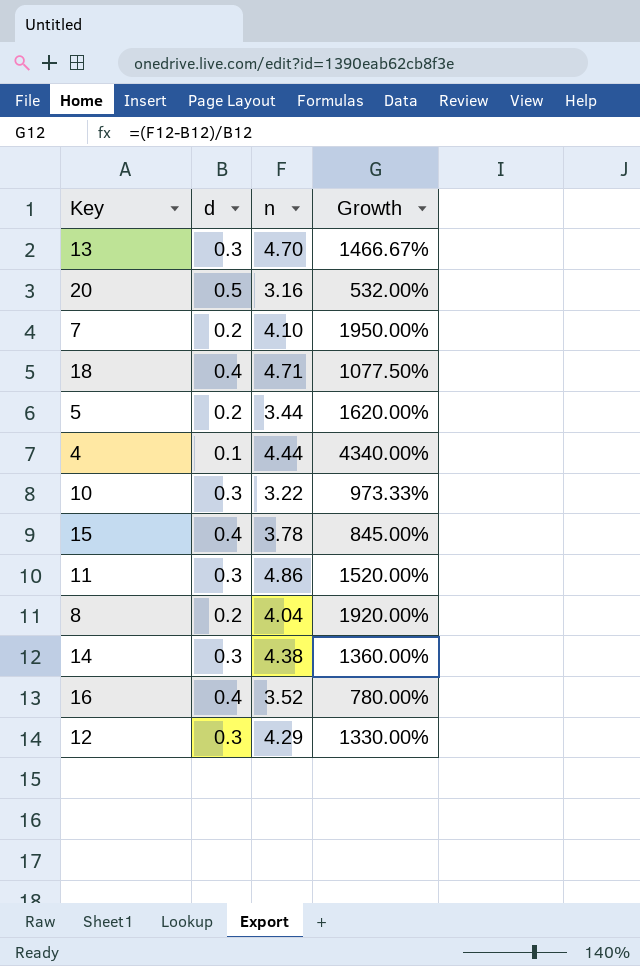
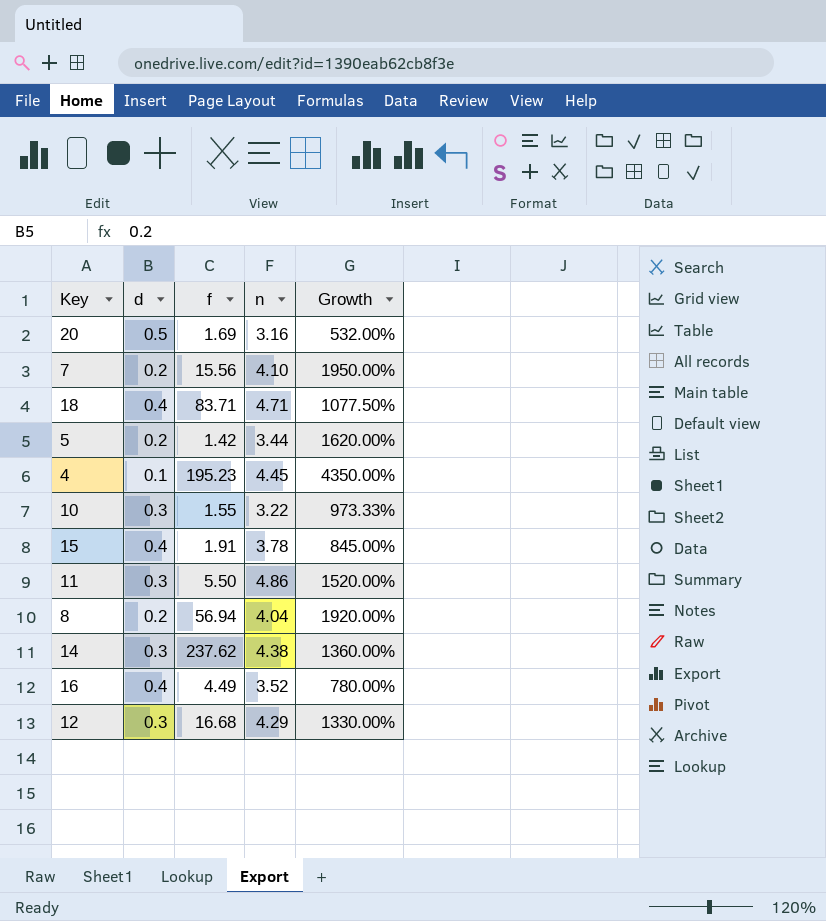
column f | position: none -> 3
row 13: 0.3 | 4.70 | 1466.67% -> none
4 | n: 4.44 -> 4.45
4 | Growth: 4340.00% -> 4350.00%

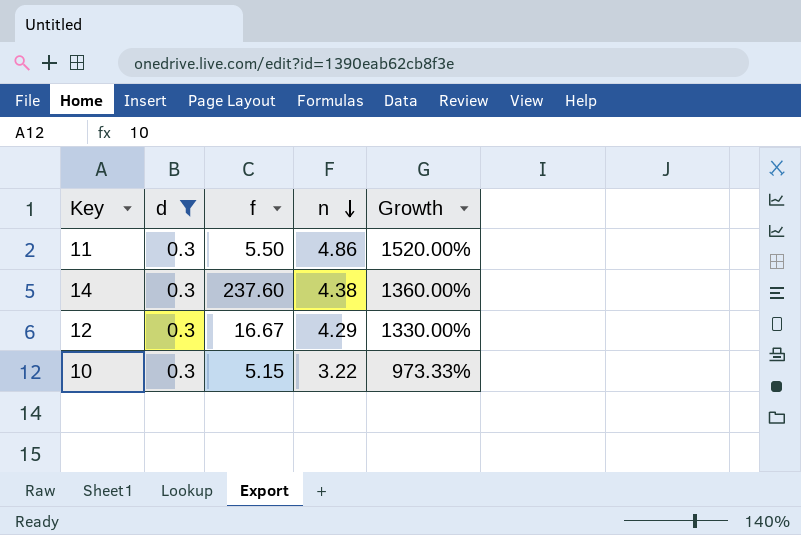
filter: none -> d = 0.3
row order: none -> n descending
14 | f: 237.62 -> 237.60
12 | f: 16.68 -> 16.67
10 | f: 1.55 -> 5.15

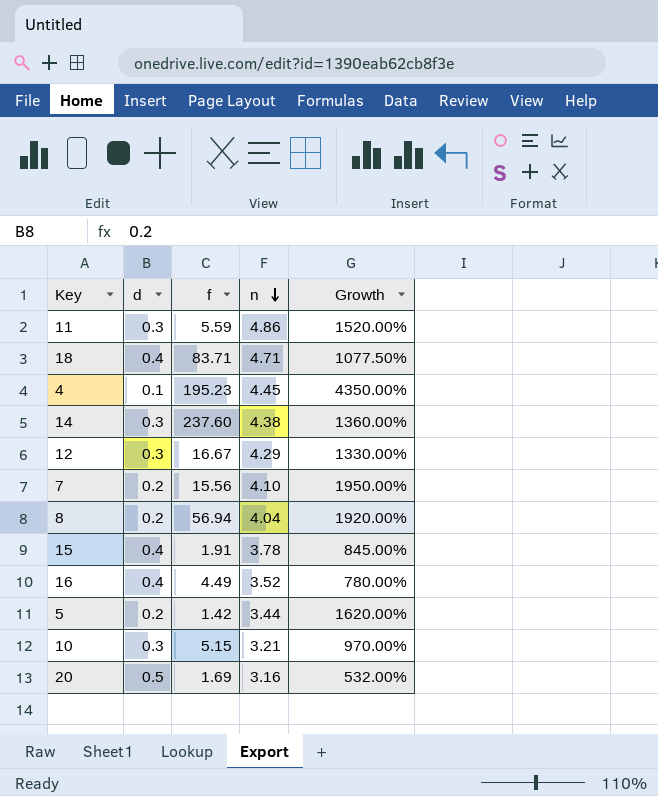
filter: d = 0.3 -> none
11 | f: 5.50 -> 5.59
10 | n: 3.22 -> 3.21
10 | Growth: 973.33% -> 970.00%

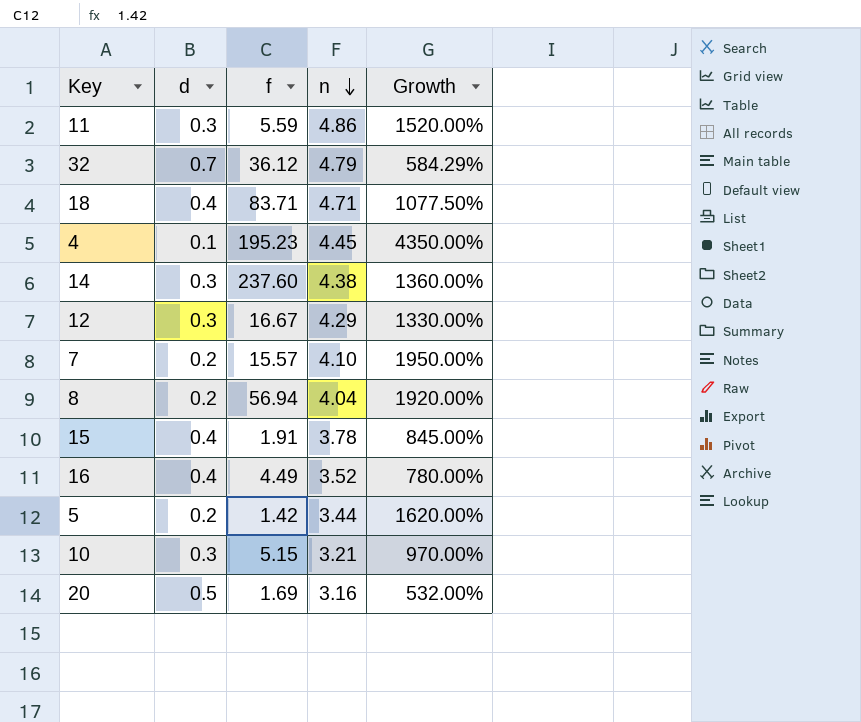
row 32: none -> 0.7 | 36.12 | 4.79 | 584.29%
7 | f: 15.56 -> 15.57

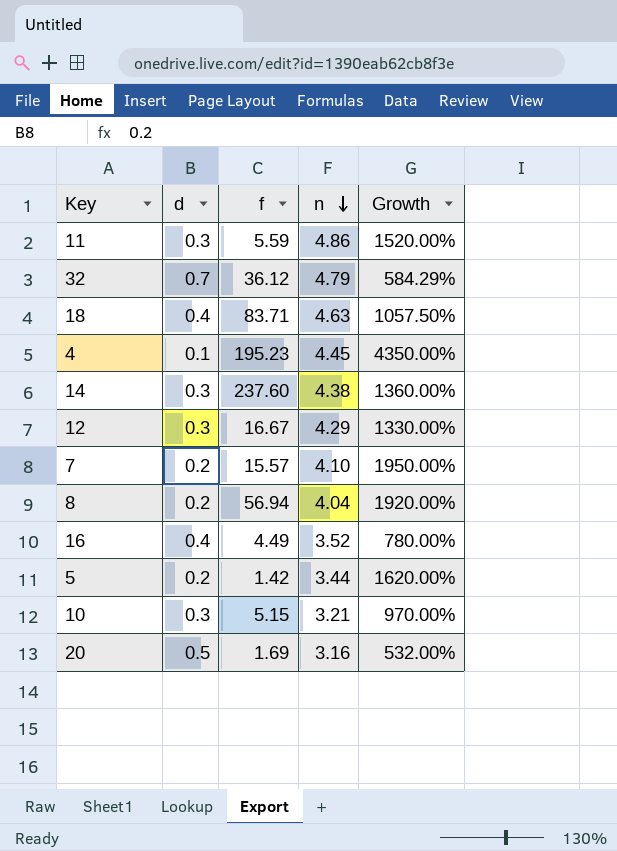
row 15: 0.4 | 1.91 | 3.78 | 845.00% -> none
18 | n: 4.71 -> 4.63
18 | Growth: 1077.50% -> 1057.50%

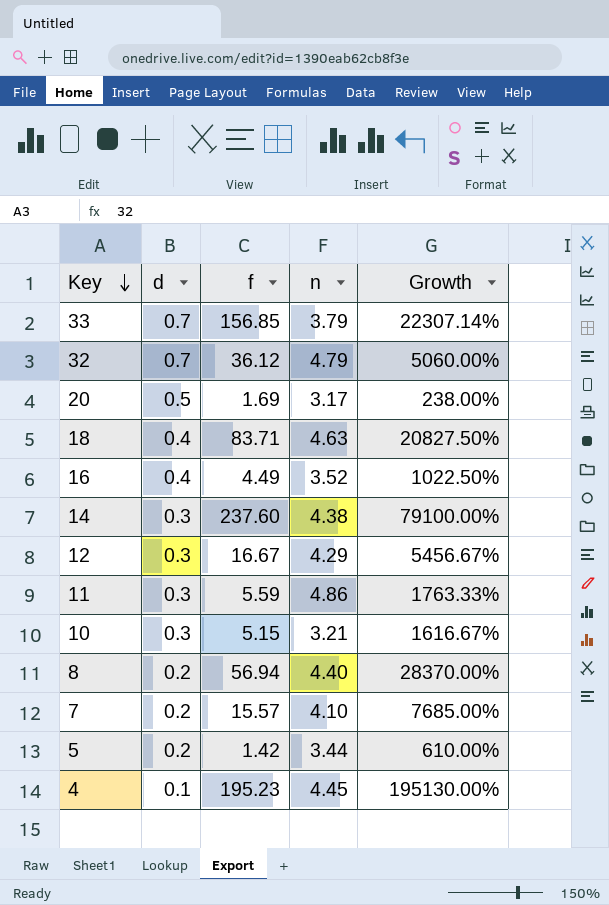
row order: n descending -> Key descending
column Growth | formula: ([n] - [d]) / [d] -> ([f] - [d]) / [d]
row 33: none -> 0.7 | 156.85 | 3.79 | 22307.14%
20 | n: 3.16 -> 3.17
8 | n: 4.04 -> 4.40

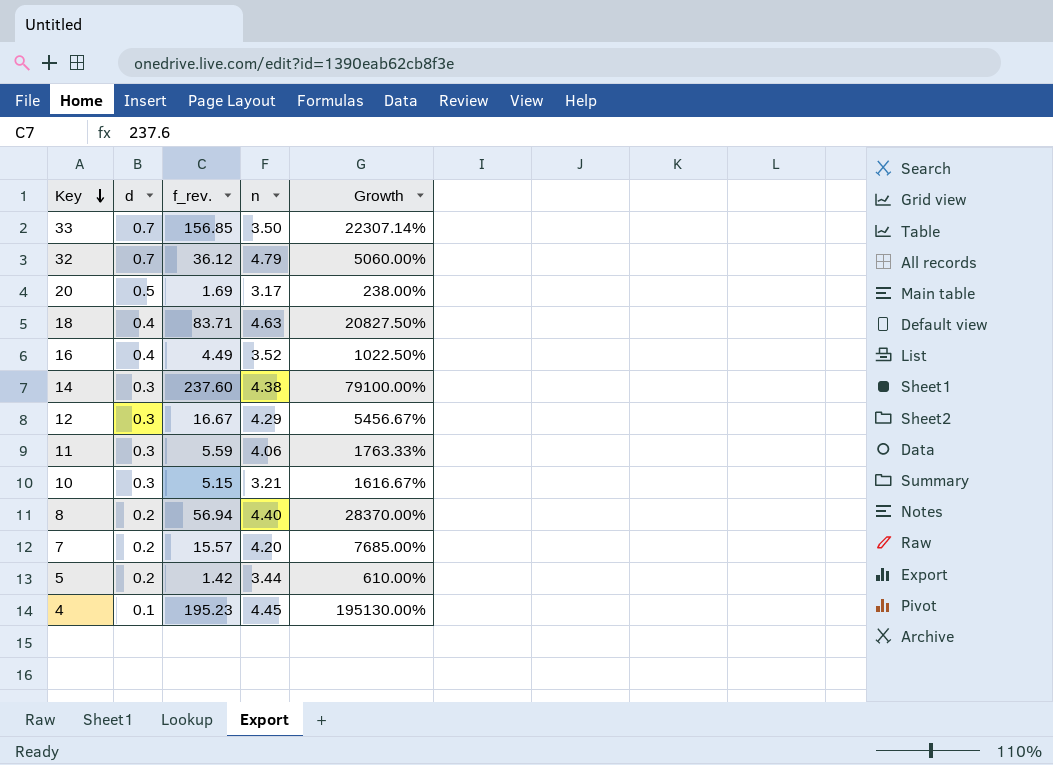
column name: f -> f_rev.
33 | n: 3.79 -> 3.50
11 | n: 4.86 -> 4.06
7 | n: 4.10 -> 4.20

